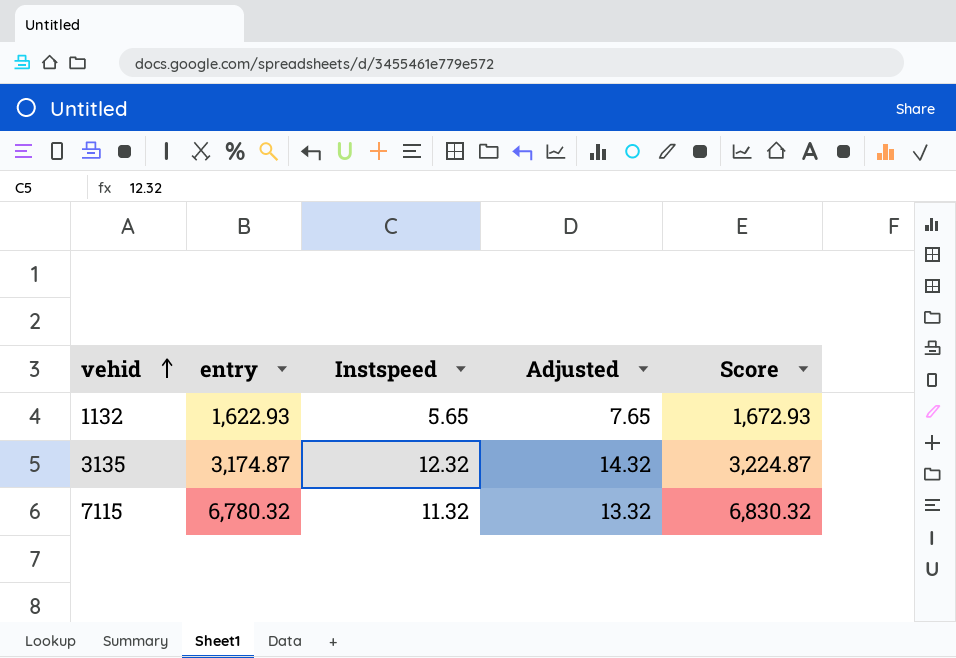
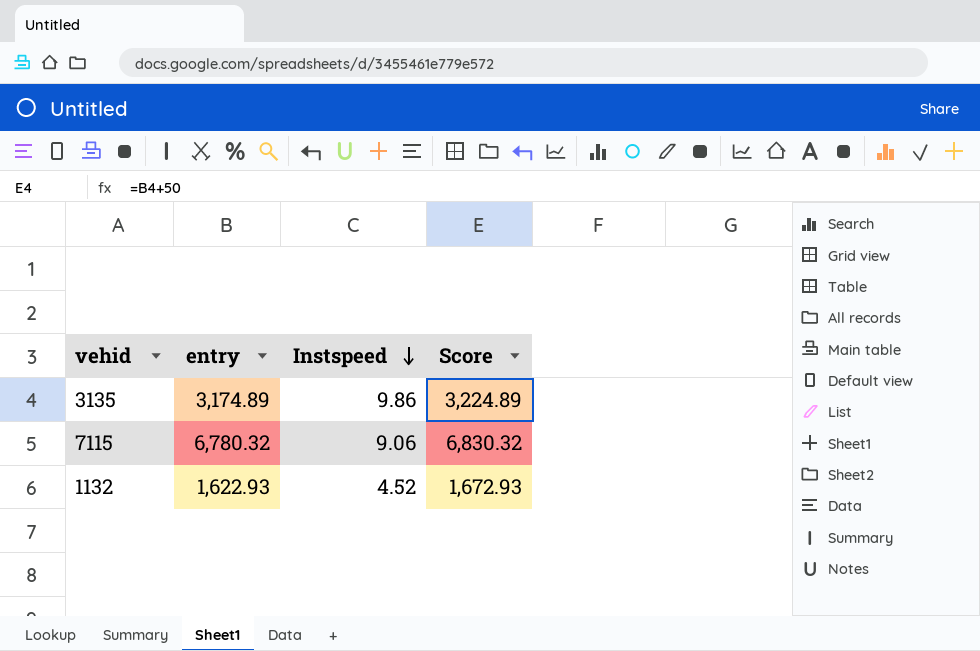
row order: vehid ascending -> Instspeed descending
column Adjusted | formula: [Instspeed] + 2 -> none
3135 | entry: 3,174.87 -> 3,174.89
3135 | Instspeed: 12.32 -> 9.86
3135 | Score: 3,224.87 -> 3,224.89
7115 | Instspeed: 11.32 -> 9.06
1132 | Instspeed: 5.65 -> 4.52

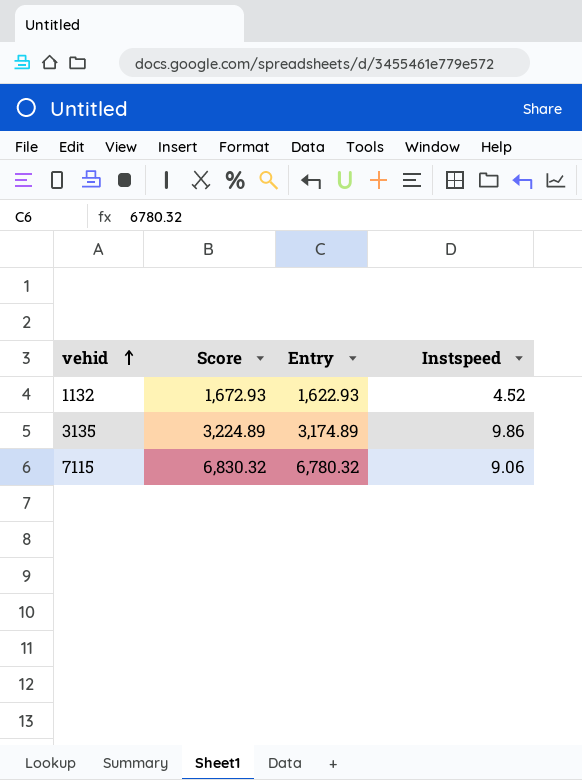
row order: Instspeed descending -> vehid ascending
column Score | position: 4 -> 2
column name: entry -> Entry

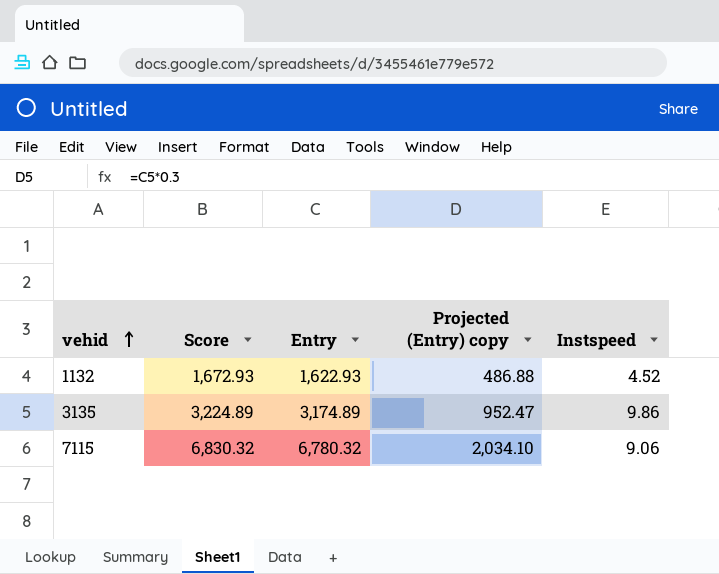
column Projected (Entry) copy | formula: none -> [Entry] * 0.3

